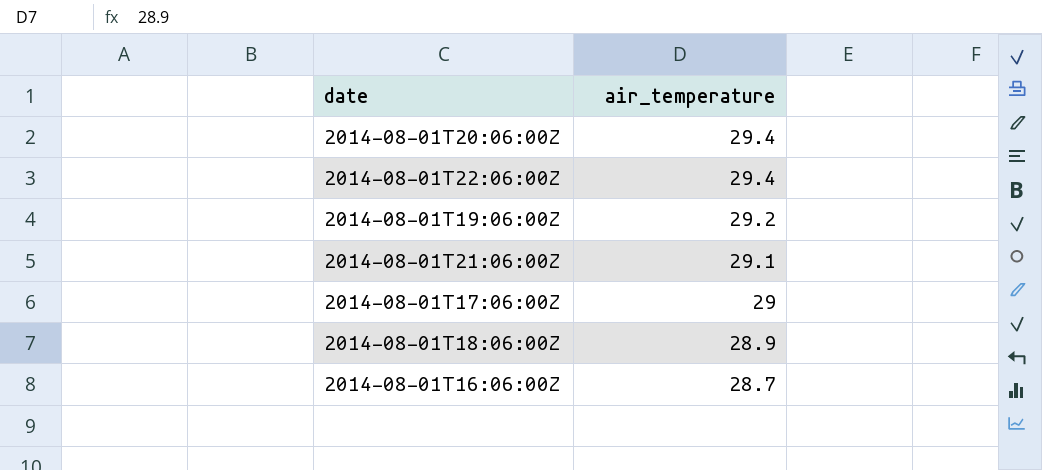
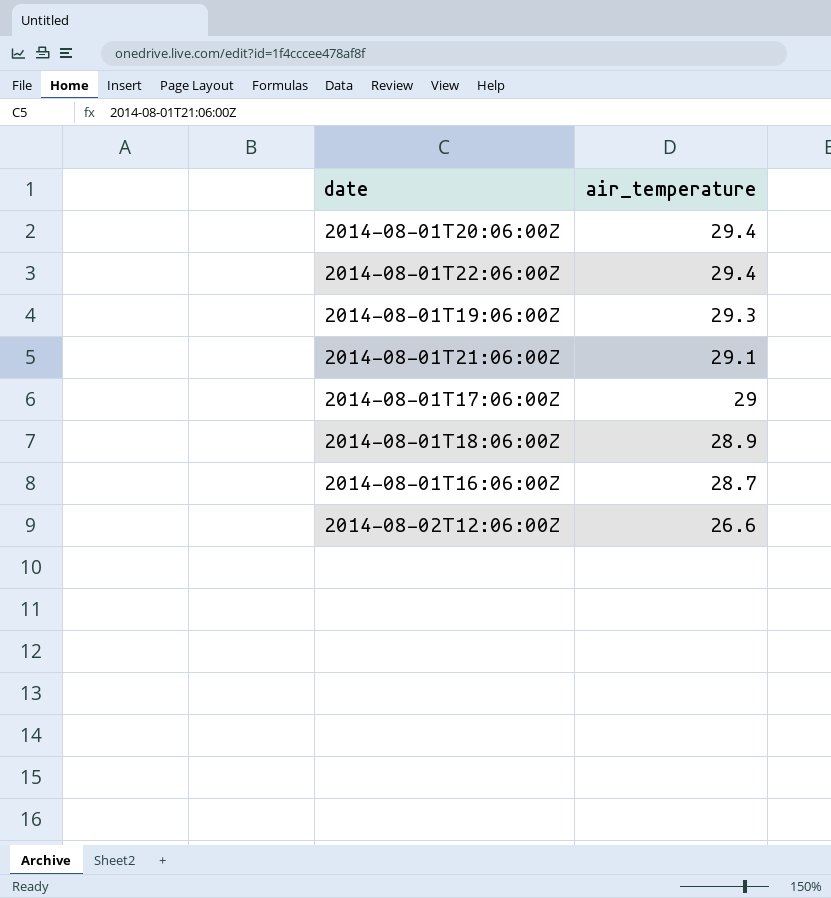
2014-08-01T19:06:00Z | air_temperature: 29.2 -> 29.3
row 2014-08-02T12:06:00Z: none -> 26.6

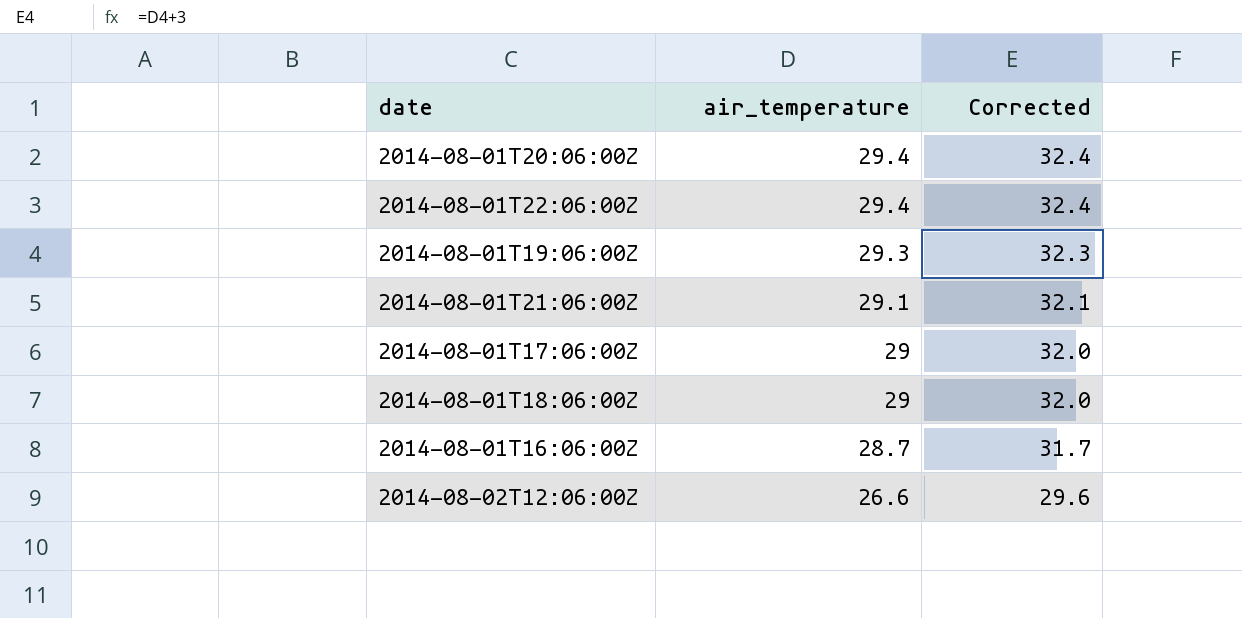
column Corrected | formula: none -> [air_temperature] + 3
2014-08-01T18:06:00Z | air_temperature: 28.9 -> 29

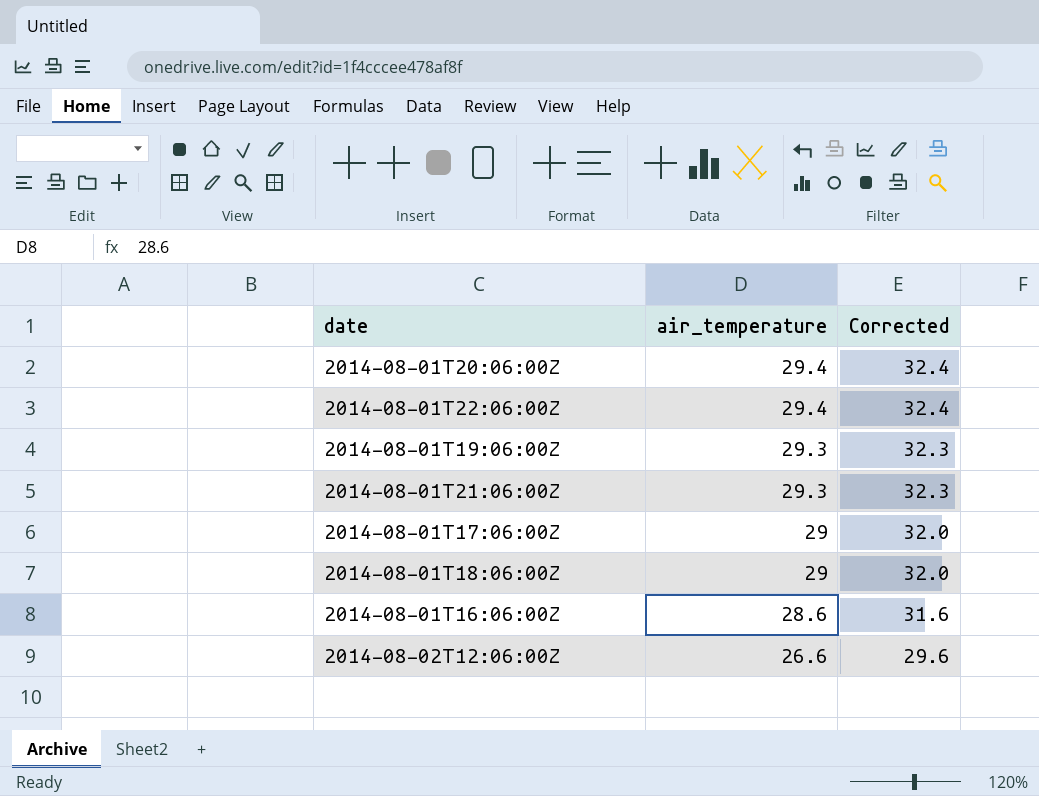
2014-08-01T21:06:00Z | air_temperature: 29.1 -> 29.3
2014-08-01T21:06:00Z | Corrected: 32.1 -> 32.3
2014-08-01T16:06:00Z | air_temperature: 28.7 -> 28.6
2014-08-01T16:06:00Z | Corrected: 31.7 -> 31.6

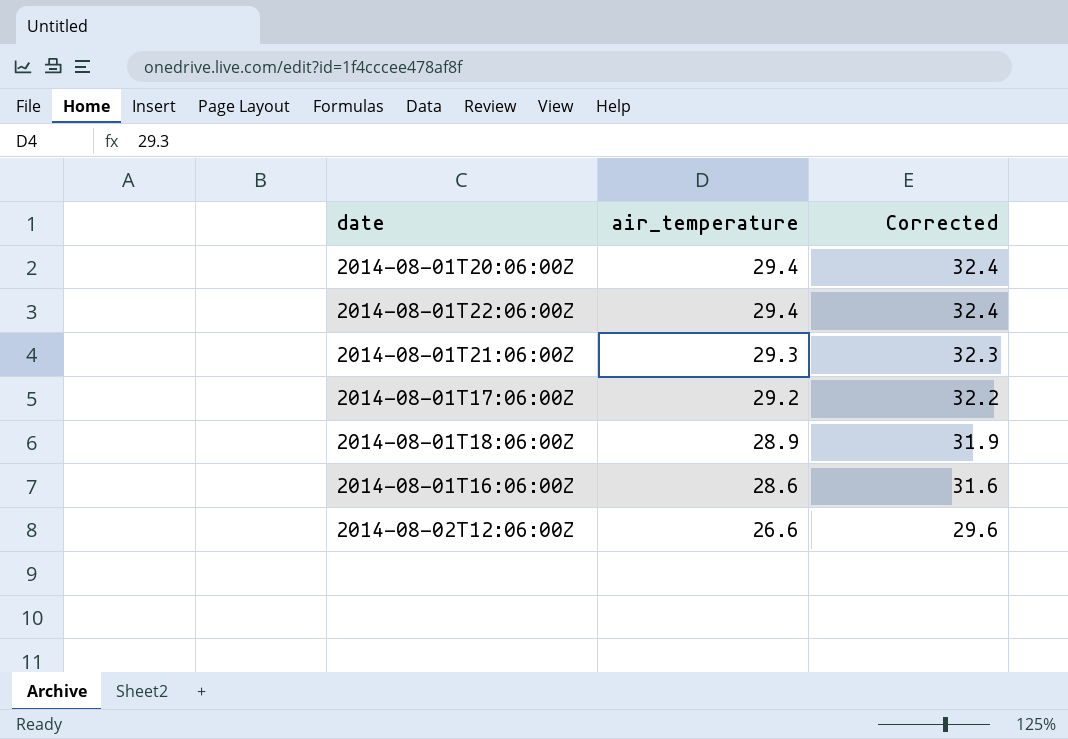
row 2014-08-01T19:06:00Z: 29.3 | 32.3 -> none
2014-08-01T17:06:00Z | air_temperature: 29 -> 29.2
2014-08-01T17:06:00Z | Corrected: 32.0 -> 32.2
2014-08-01T18:06:00Z | air_temperature: 29 -> 28.9
2014-08-01T18:06:00Z | Corrected: 32.0 -> 31.9

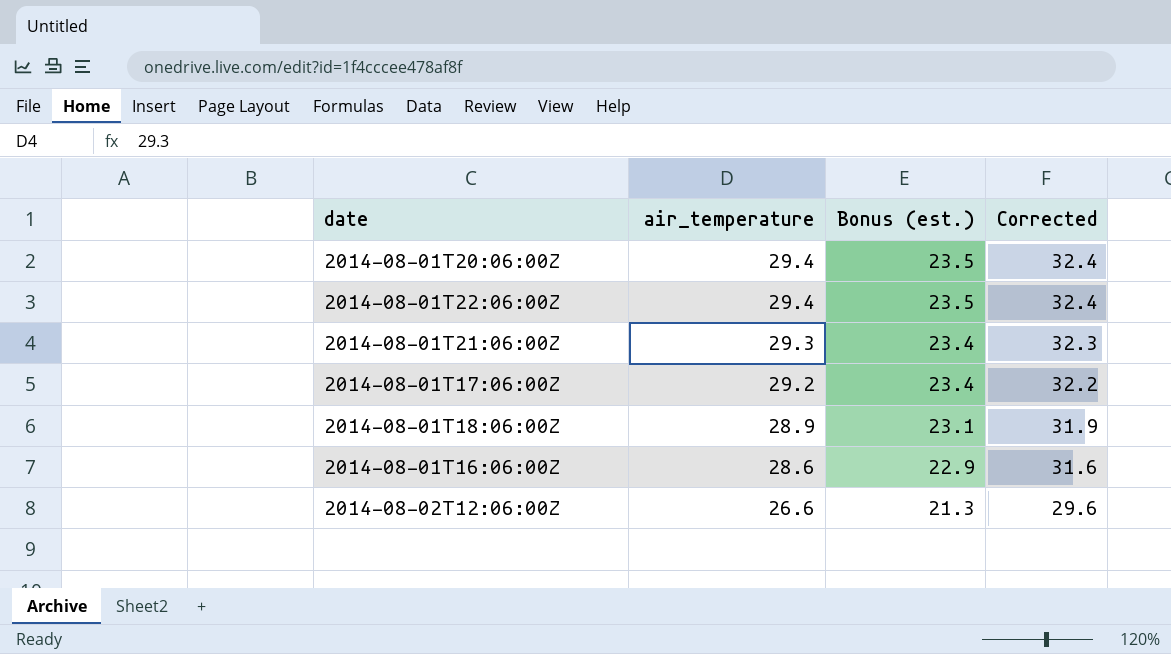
column Bonus (est.) | formula: none -> [air_temperature] * 0.8

